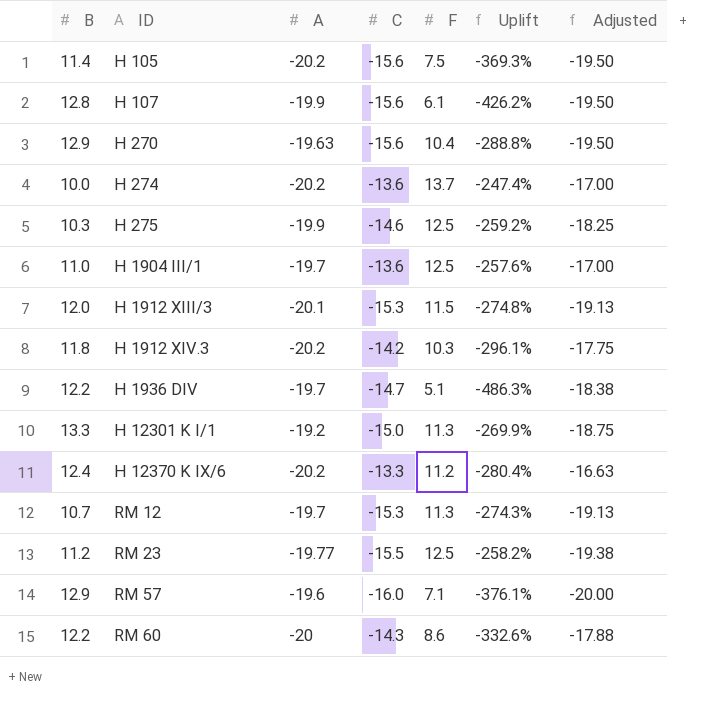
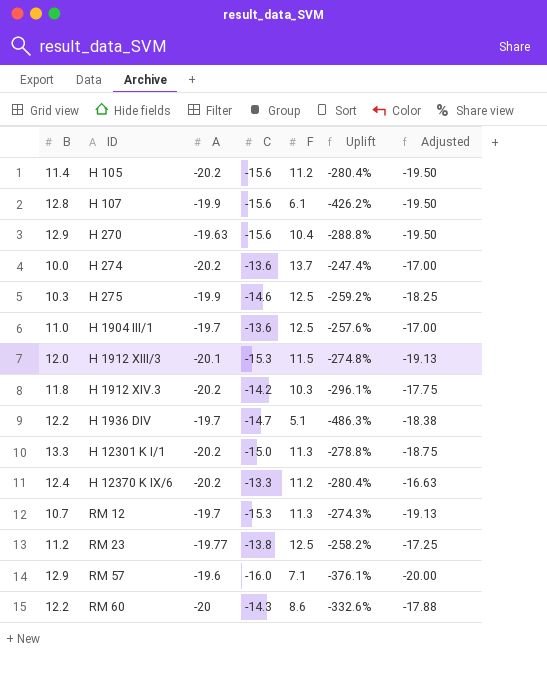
H 105 | F: 7.5 -> 11.2
H 105 | Uplift: -369.3% -> -280.4%
H 12301 K I/1 | A: -19.2 -> -20.2
H 12301 K I/1 | Uplift: -269.9% -> -278.8%
RM 23 | C: -15.5 -> -13.8
RM 23 | Adjusted: -19.38 -> -17.25

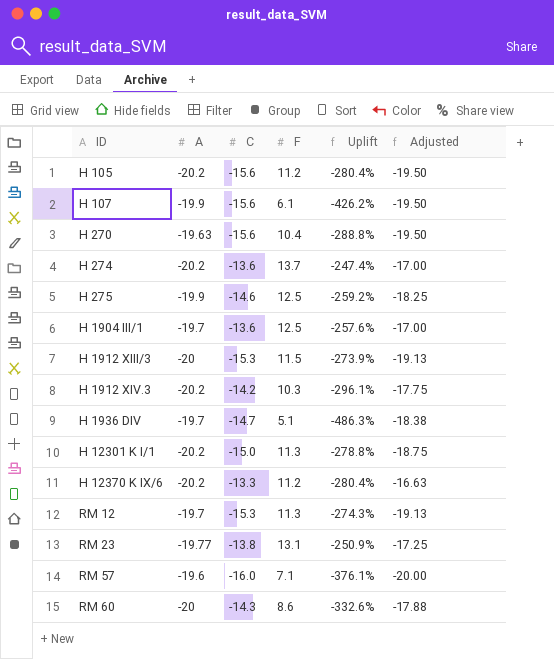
column B | position: 1 -> none
H 1912 XIII/3 | A: -20.1 -> -20
H 1912 XIII/3 | Uplift: -274.8% -> -273.9%
RM 23 | F: 12.5 -> 13.1
RM 23 | Uplift: -258.2% -> -250.9%

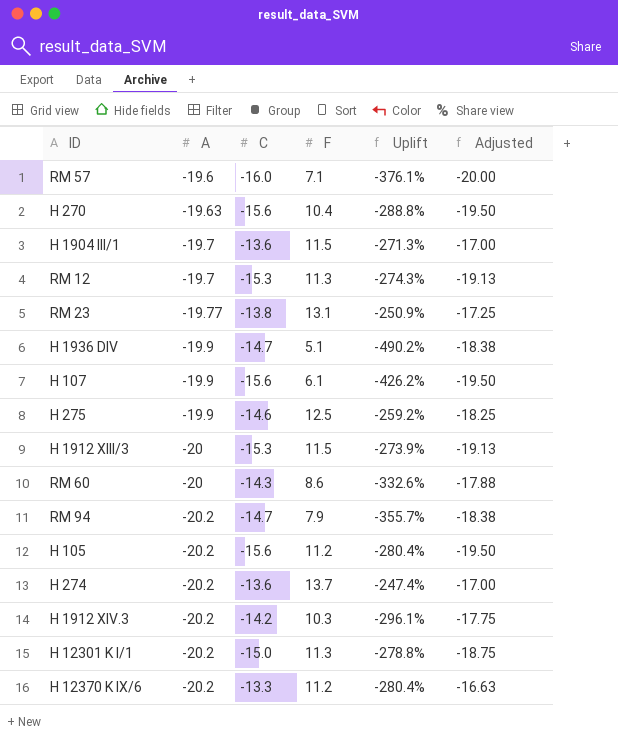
row order: ID ascending -> A descending
H 1904 III/1 | F: 12.5 -> 11.5
H 1904 III/1 | Uplift: -257.6% -> -271.3%
H 1936 DIV | A: -19.7 -> -19.9
H 1936 DIV | Uplift: -486.3% -> -490.2%
row RM 94: none -> -20.2 | -14.7 | 7.9 | -355.7% | -18.38

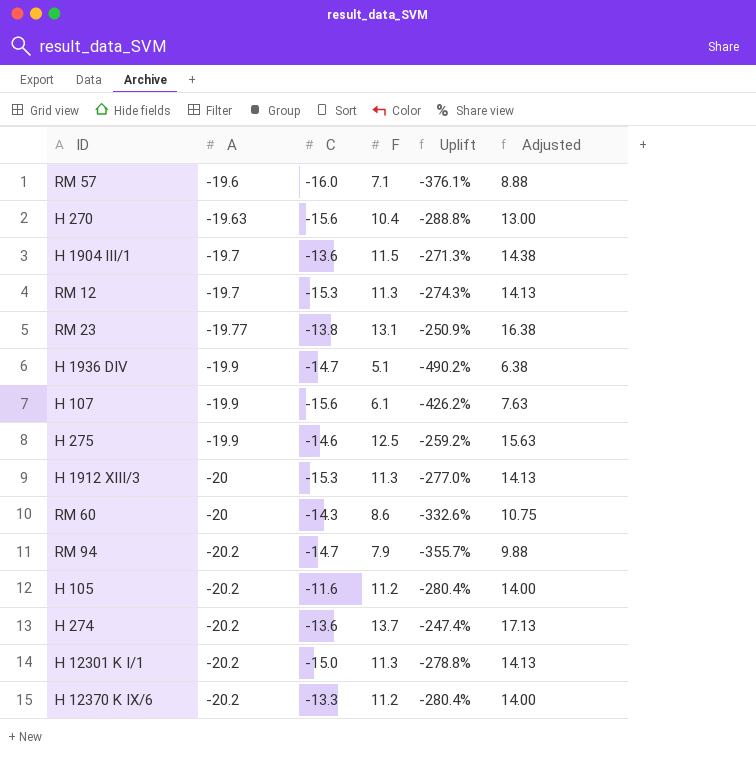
column Adjusted | formula: [C] * 1.25 -> [F] * 1.25
row H 1912 XIV.3: -20.2 | -14.2 | 10.3 | -296.1% | -17.75 -> none
H 1912 XIII/3 | F: 11.5 -> 11.3
H 1912 XIII/3 | Uplift: -273.9% -> -277.0%
H 105 | C: -15.6 -> -11.6

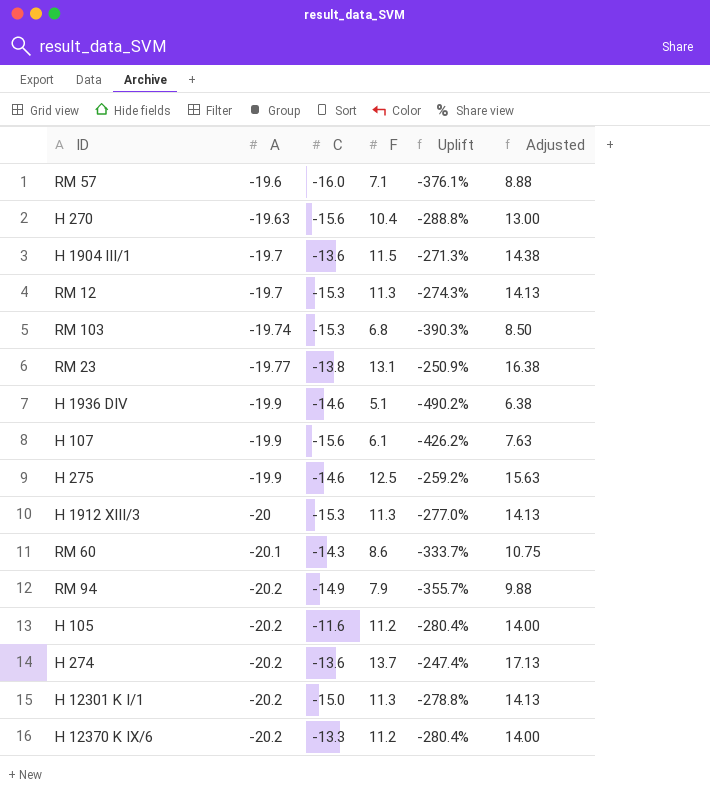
row RM 103: none -> -19.74 | -15.3 | 6.8 | -390.3% | 8.50
H 1936 DIV | C: -14.7 -> -14.6
RM 60 | A: -20 -> -20.1
RM 60 | Uplift: -332.6% -> -333.7%
RM 94 | C: -14.7 -> -14.9

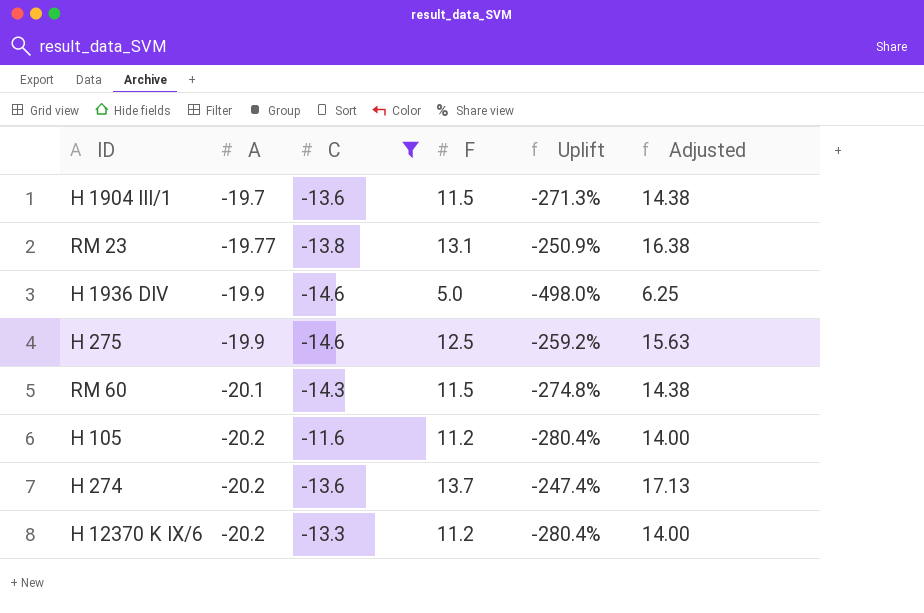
filter: none -> C >= -14.6
H 1936 DIV | F: 5.1 -> 5.0
H 1936 DIV | Uplift: -490.2% -> -498.0%
H 1936 DIV | Adjusted: 6.38 -> 6.25
RM 60 | F: 8.6 -> 11.5
RM 60 | Uplift: -333.7% -> -274.8%
RM 60 | Adjusted: 10.75 -> 14.38

